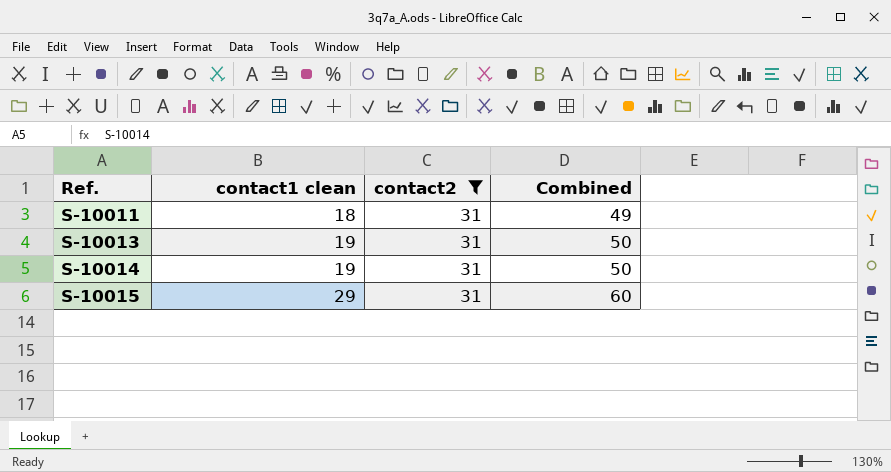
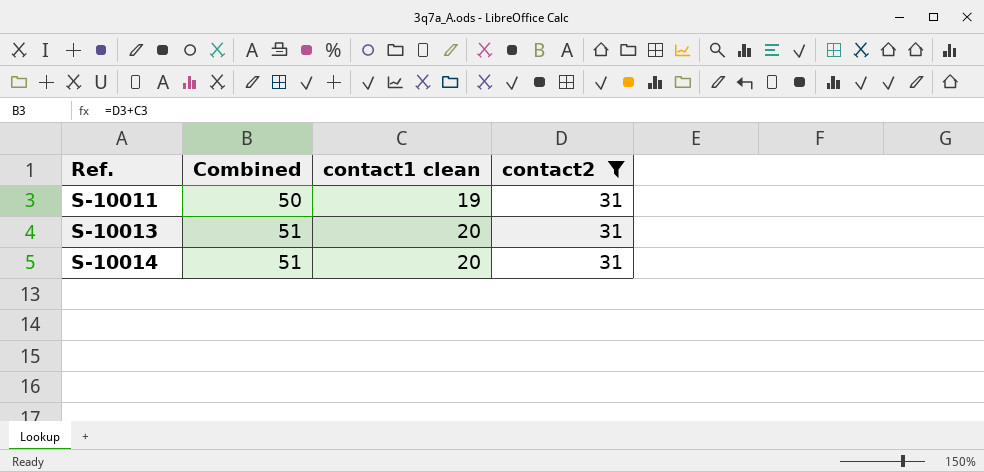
column Combined | position: 4 -> 2
row S-10015: 29 | 31 | 60 -> none
S-10011 | Combined: 49 -> 50
S-10011 | contact1 clean: 18 -> 19
S-10013 | Combined: 50 -> 51
S-10013 | contact1 clean: 19 -> 20
S-10014 | Combined: 50 -> 51
S-10014 | contact1 clean: 19 -> 20

